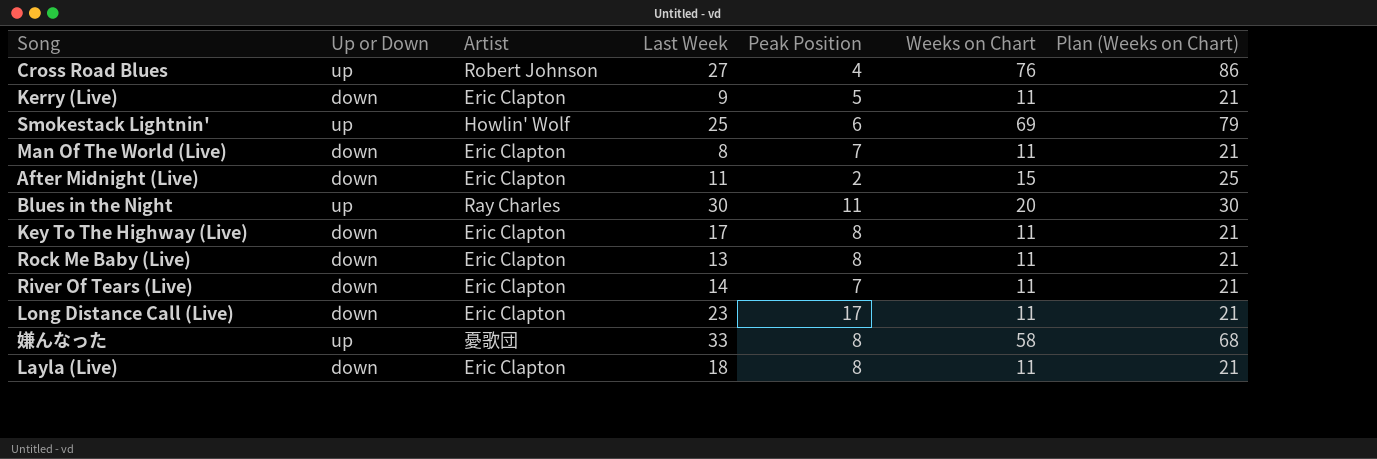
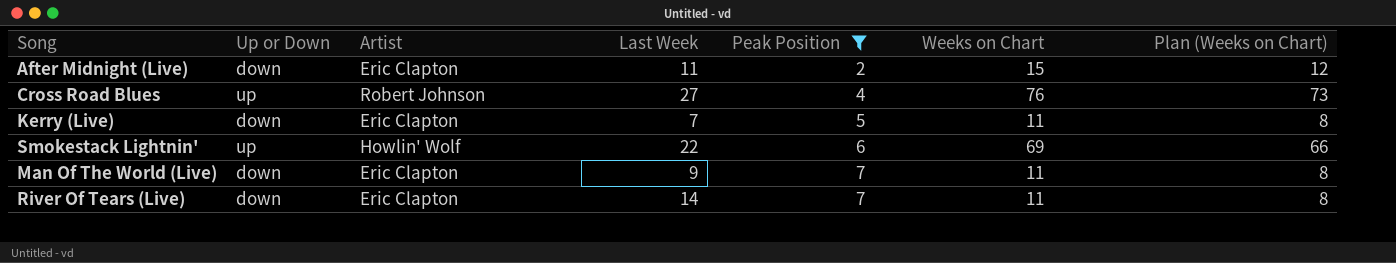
filter: none -> Peak Position <= 7
row order: none -> Peak Position ascending
column Plan (Weeks on Chart) | formula: [Weeks on Chart] + 10 -> [Weeks on Chart] - 3
Kerry (Live) | Last Week: 9 -> 7
Smokestack Lightnin' | Last Week: 25 -> 22
Man Of The World (Live) | Last Week: 8 -> 9

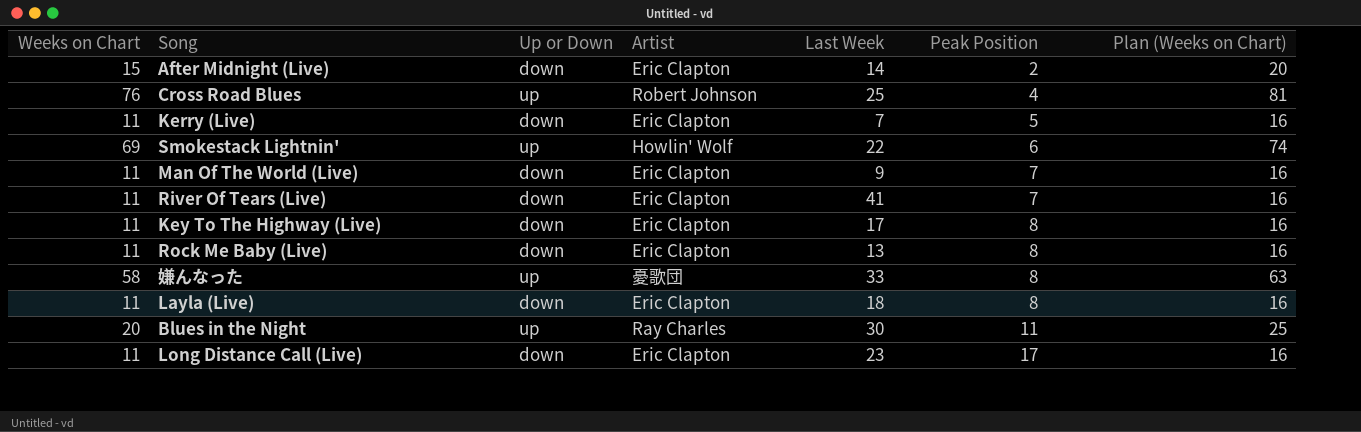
filter: Peak Position <= 7 -> none
column Weeks on Chart | position: 6 -> 1
column Plan (Weeks on Chart) | formula: [Weeks on Chart] - 3 -> [Weeks on Chart] + 5
After Midnight (Live) | Last Week: 11 -> 14
Cross Road Blues | Last Week: 27 -> 25
River Of Tears (Live) | Last Week: 14 -> 41

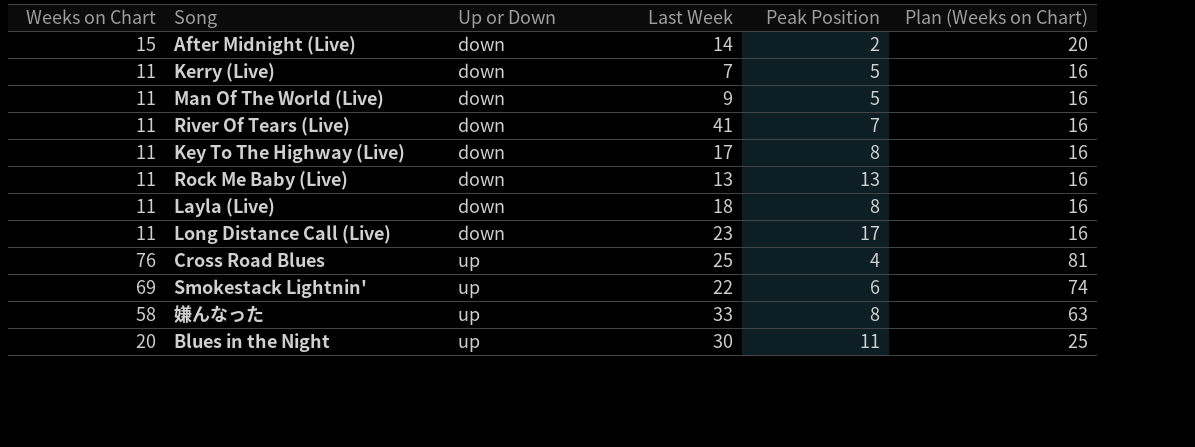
row order: Peak Position ascending -> Up or Down ascending
column Artist | position: 4 -> none
Man Of The World (Live) | Peak Position: 7 -> 5
Rock Me Baby (Live) | Peak Position: 8 -> 13

